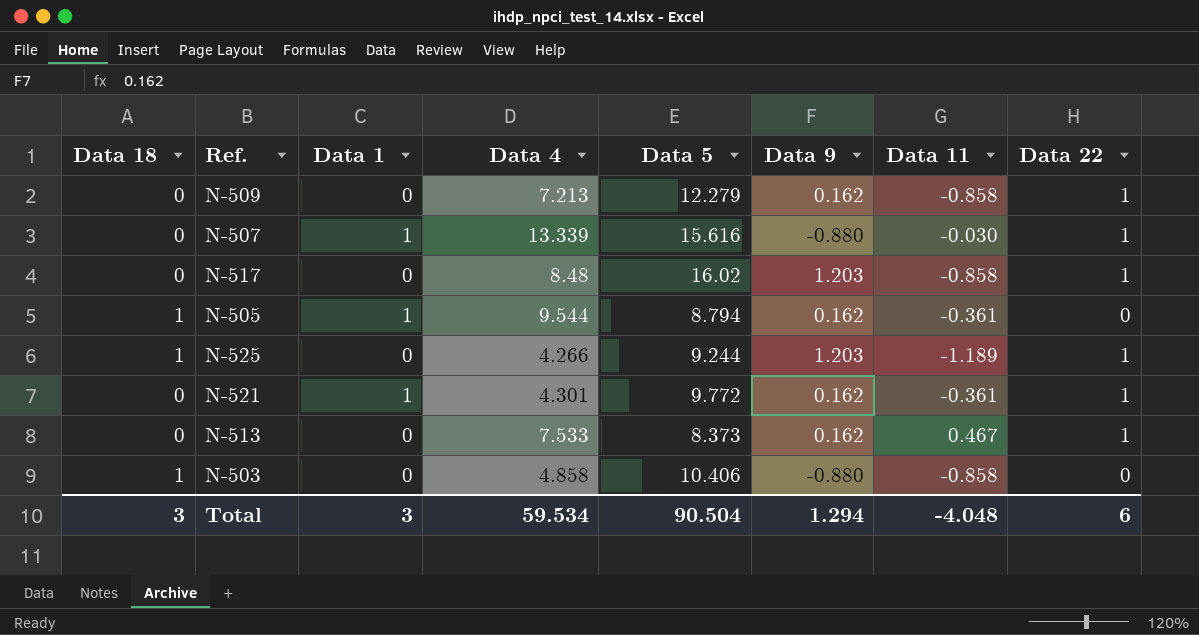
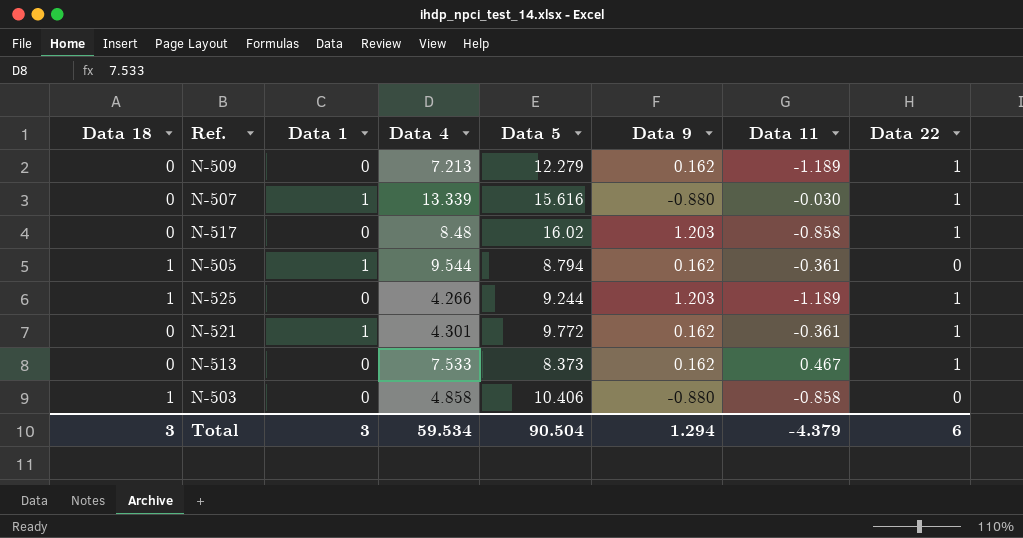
N-509 | Data 11: -0.858 -> -1.189
Total | Data 11: -4.048 -> -4.379

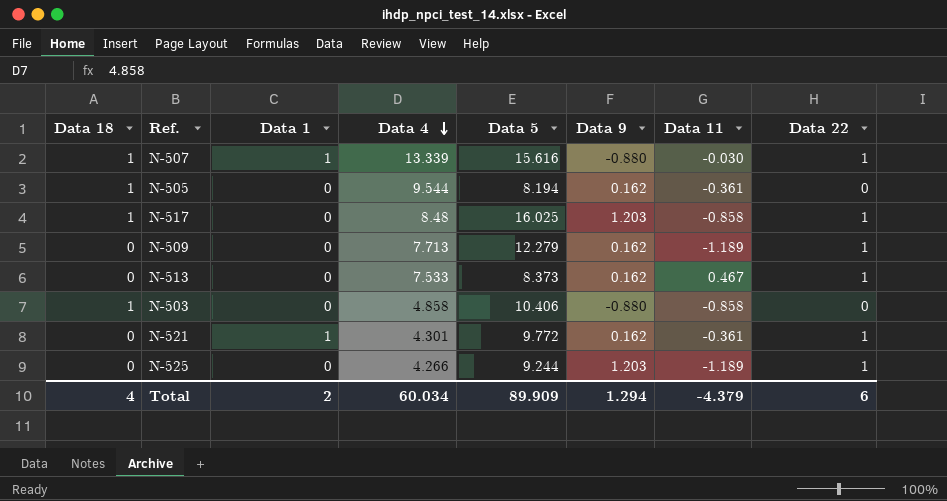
row order: none -> Data 4 descending
N-507 | Data 18: 0 -> 1
N-505 | Data 1: 1 -> 0
N-505 | Data 5: 8.794 -> 8.194
N-517 | Data 18: 0 -> 1
N-517 | Data 5: 16.02 -> 16.025
N-509 | Data 4: 7.213 -> 7.713
N-525 | Data 18: 1 -> 0
Total | Data 18: 3 -> 4
Total | Data 1: 3 -> 2
Total | Data 4: 59.534 -> 60.034
Total | Data 5: 90.504 -> 89.909

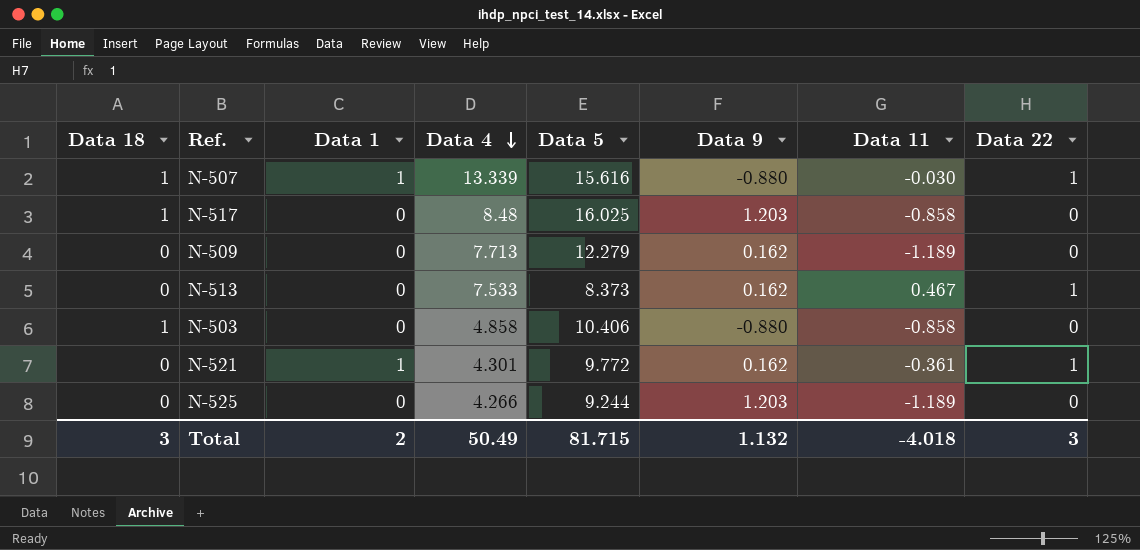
row N-505: 1 | 0 | 9.544 | 8.194 | 0.162 | -0.361 | 0 -> none
N-517 | Data 22: 1 -> 0
N-509 | Data 22: 1 -> 0
N-525 | Data 22: 1 -> 0
Total | Data 18: 4 -> 3
Total | Data 4: 60.034 -> 50.49
Total | Data 5: 89.909 -> 81.715
Total | Data 9: 1.294 -> 1.132
Total | Data 11: -4.379 -> -4.018
Total | Data 22: 6 -> 3

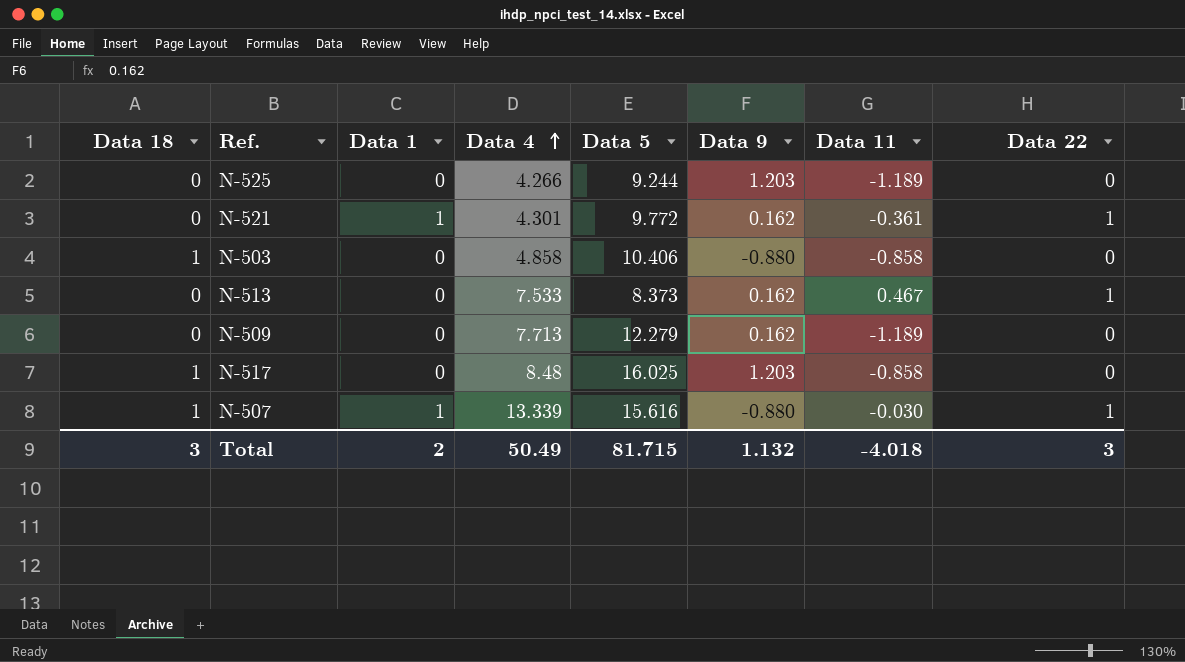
row order: Data 4 descending -> Data 4 ascending

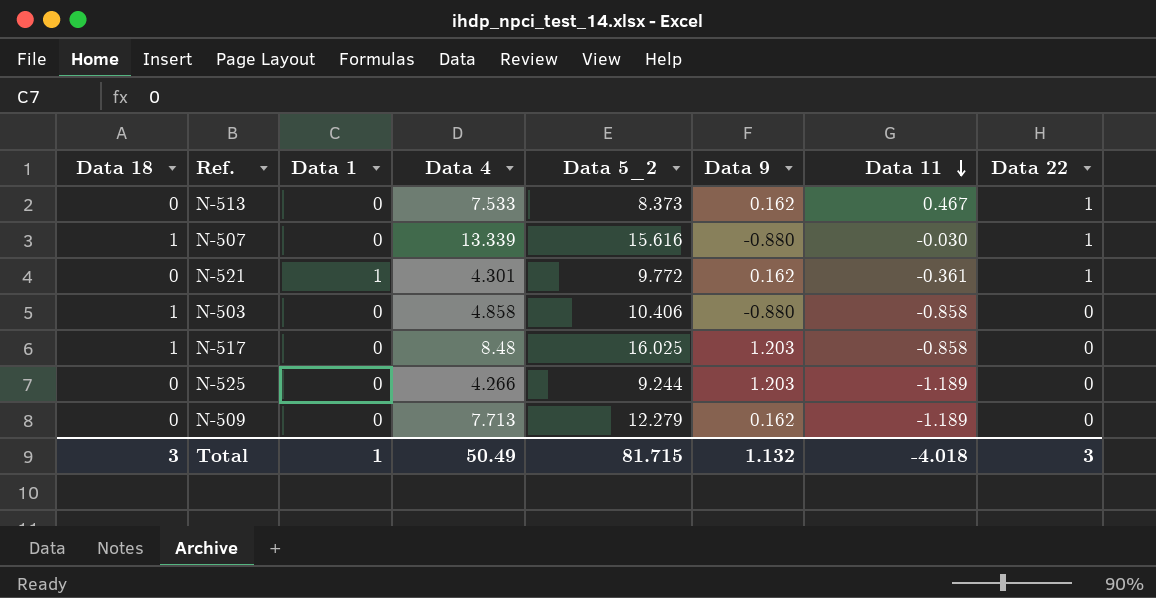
row order: Data 4 ascending -> Data 11 descending
column name: Data 5 -> Data 5_2
N-507 | Data 1: 1 -> 0
Total | Data 1: 2 -> 1

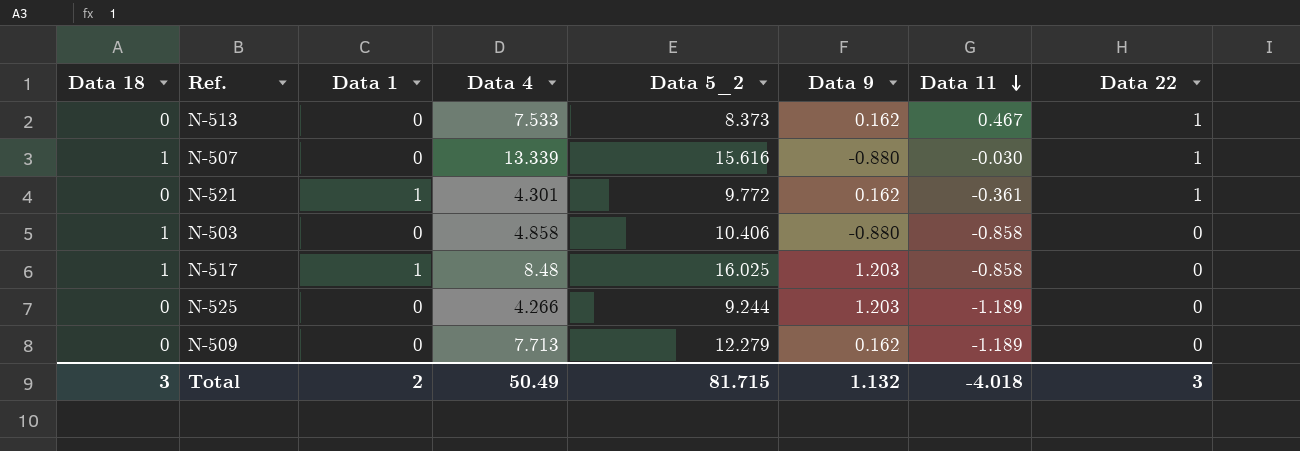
N-517 | Data 1: 0 -> 1
Total | Data 1: 1 -> 2

